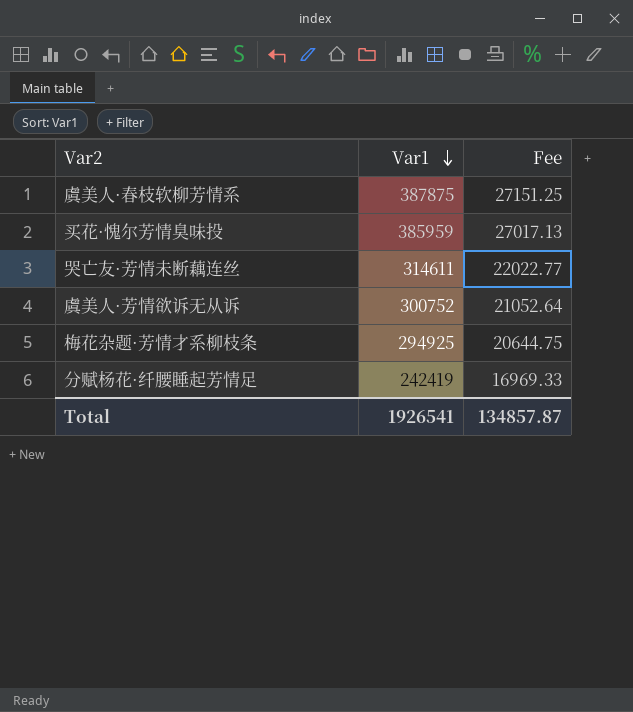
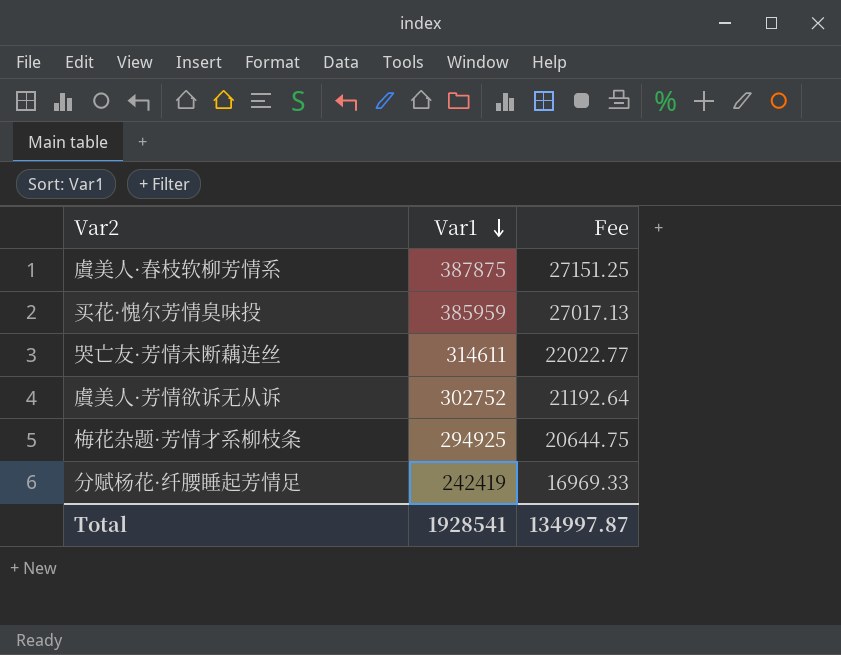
虞美人·芳情欲诉无从诉 | Var1: 300752 -> 302752
虞美人·芳情欲诉无从诉 | Fee: 21052.64 -> 21192.64
Total | Var1: 1926541 -> 1928541
Total | Fee: 134857.87 -> 134997.87

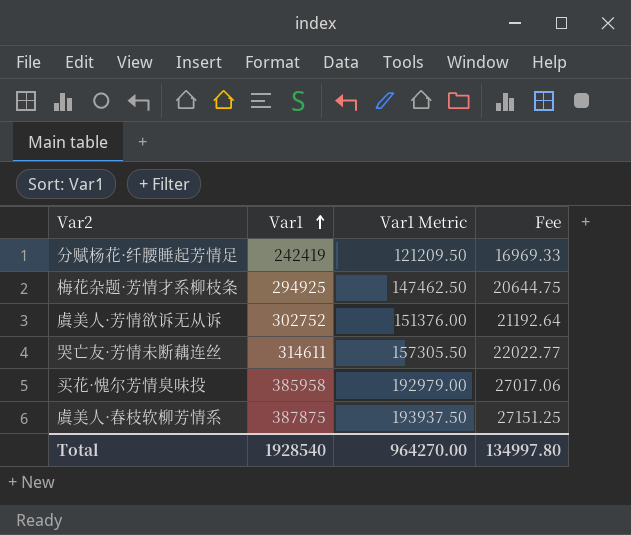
row order: Var1 descending -> Var1 ascending
column Var1 Metric | formula: none -> [Var1] * 0.5
买花·愧尔芳情臭味投 | Var1: 385959 -> 385958
买花·愧尔芳情臭味投 | Fee: 27017.13 -> 27017.06
Total | Var1: 1928541 -> 1928540
Total | Fee: 134997.87 -> 134997.80

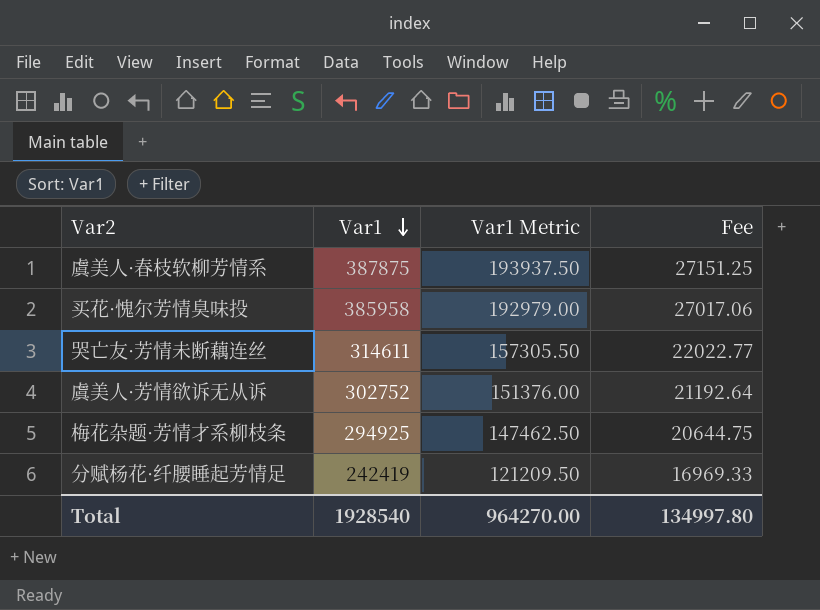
row order: Var1 ascending -> Var1 descending

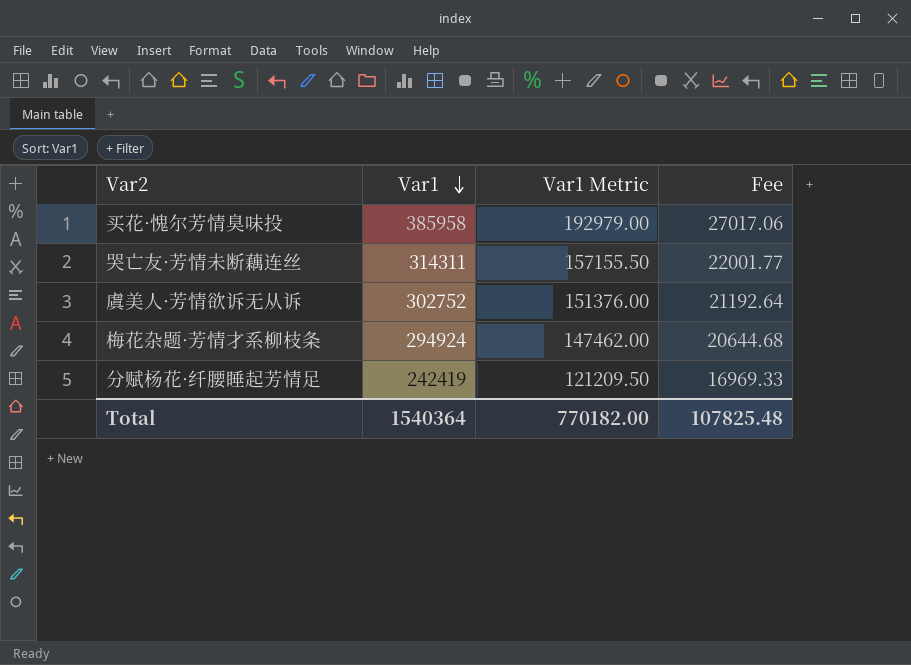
row 虞美人·春枝软柳芳情系: 387875 | 193937.50 | 27151.25 -> none
哭亡友·芳情未断藕连丝 | Var1: 314611 -> 314311
哭亡友·芳情未断藕连丝 | Var1 Metric: 157305.50 -> 157155.50
哭亡友·芳情未断藕连丝 | Fee: 22022.77 -> 22001.77
梅花杂题·芳情才系柳枝条 | Var1: 294925 -> 294924
梅花杂题·芳情才系柳枝条 | Var1 Metric: 147462.50 -> 147462.00
梅花杂题·芳情才系柳枝条 | Fee: 20644.75 -> 20644.68
Total | Var1: 1928540 -> 1540364
Total | Var1 Metric: 964270.00 -> 770182.00
Total | Fee: 134997.80 -> 107825.48

